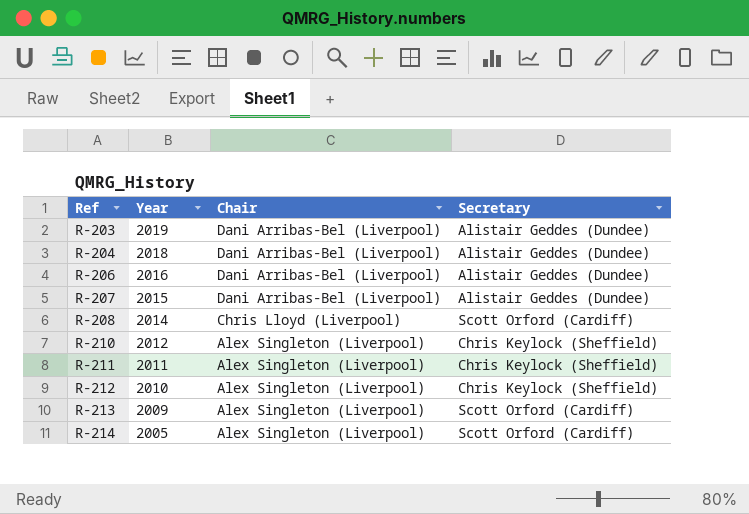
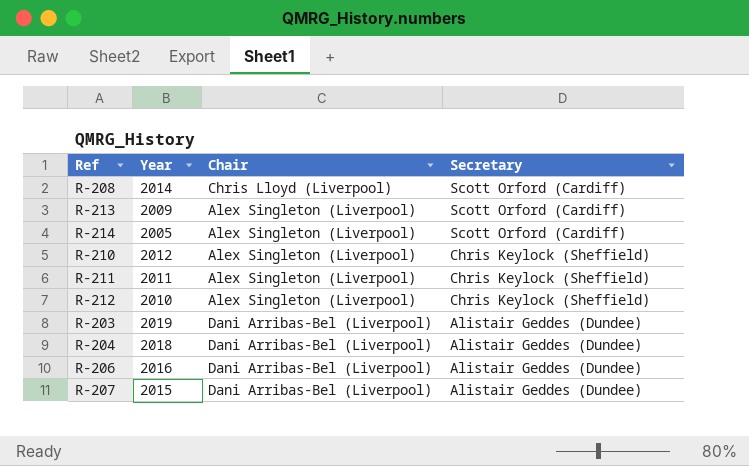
row order: Ref ascending -> Secretary descending

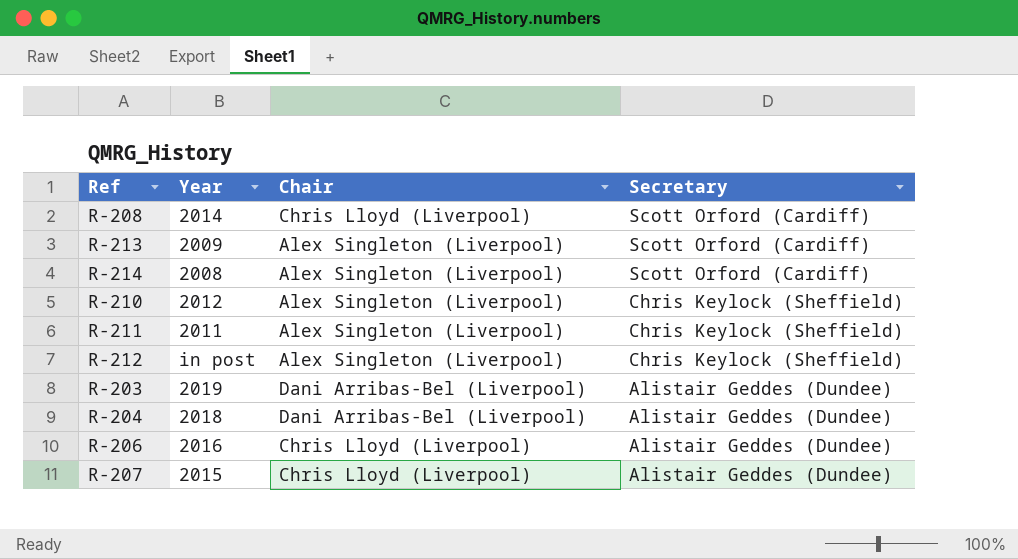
R-214 | Year: 2005 -> 2008
R-212 | Year: 2010 -> in post
R-206 | Chair: Dani Arribas-Bel (Liverpool) -> Chris Lloyd (Liverpool)
R-207 | Chair: Dani Arribas-Bel (Liverpool) -> Chris Lloyd (Liverpool)

